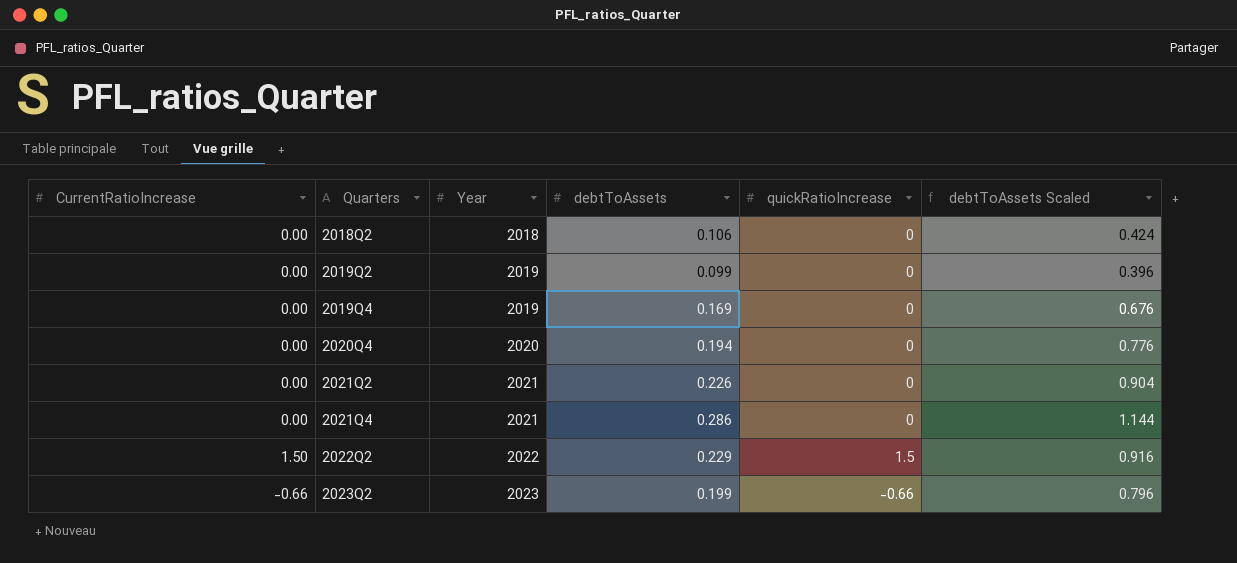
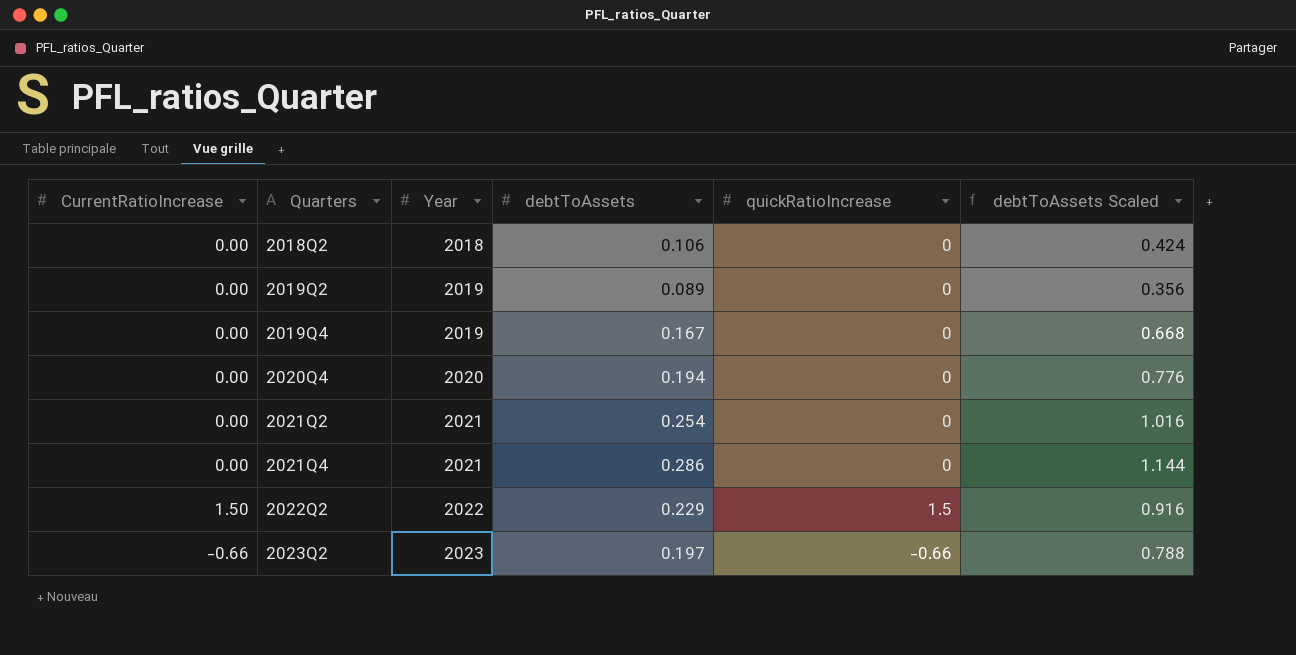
2019Q2 | debtToAssets: 0.099 -> 0.089
2019Q2 | debtToAssets Scaled: 0.396 -> 0.356
2019Q4 | debtToAssets: 0.169 -> 0.167
2019Q4 | debtToAssets Scaled: 0.676 -> 0.668
2021Q2 | debtToAssets: 0.226 -> 0.254
2021Q2 | debtToAssets Scaled: 0.904 -> 1.016
2023Q2 | debtToAssets: 0.199 -> 0.197
2023Q2 | debtToAssets Scaled: 0.796 -> 0.788

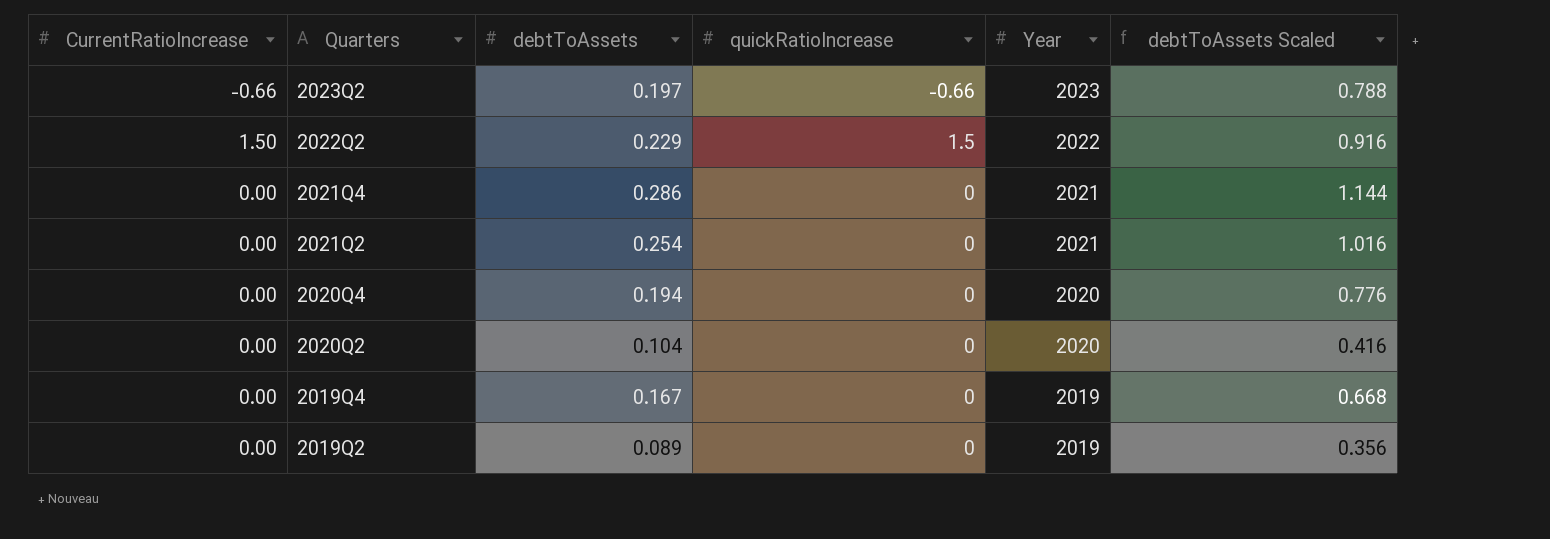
row order: Quarters ascending -> Quarters descending
column Year | position: 3 -> 5
row 2018Q2: 0.00 | 2018 | 0.106 | 0 | 0.424 -> none
row 2020Q2: none -> 0.00 | 0.104 | 0 | 2020 | 0.416

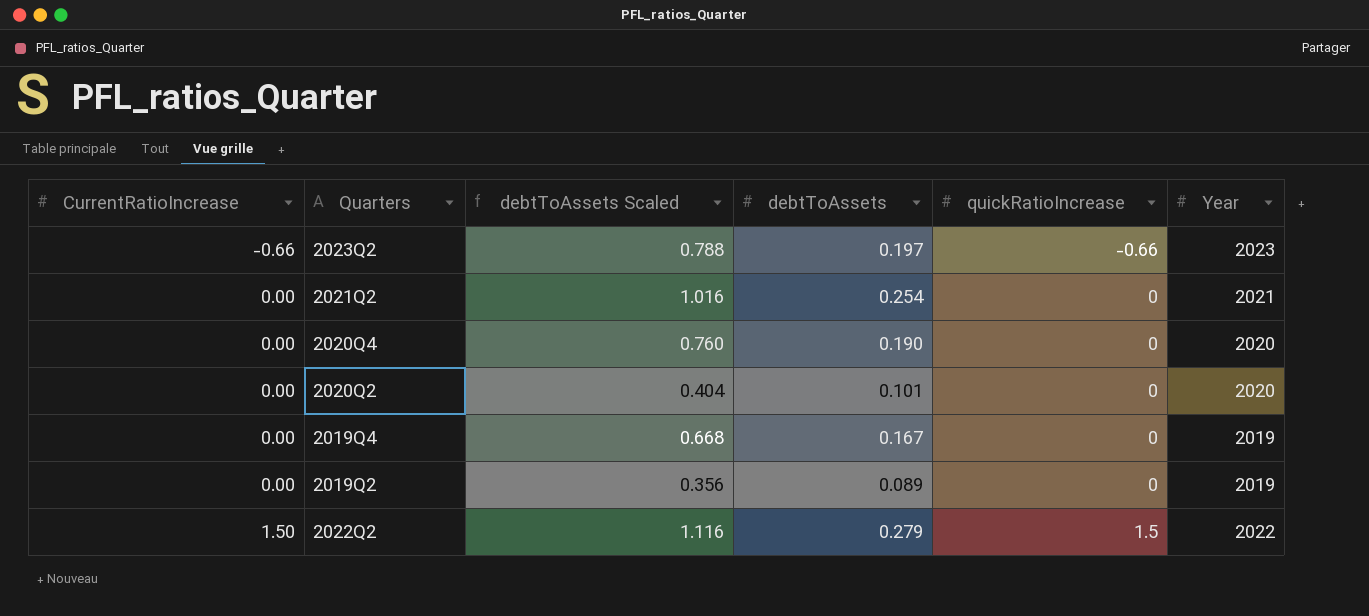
row order: Quarters descending -> CurrentRatioIncrease ascending
column debtToAssets Scaled | position: 6 -> 3
row 2021Q4: 0.00 | 0.286 | 0 | 2021 | 1.144 -> none
2020Q4 | debtToAssets Scaled: 0.776 -> 0.760
2020Q4 | debtToAssets: 0.194 -> 0.190
2020Q2 | debtToAssets Scaled: 0.416 -> 0.404
2020Q2 | debtToAssets: 0.104 -> 0.101
2022Q2 | debtToAssets Scaled: 0.916 -> 1.116
2022Q2 | debtToAssets: 0.229 -> 0.279

